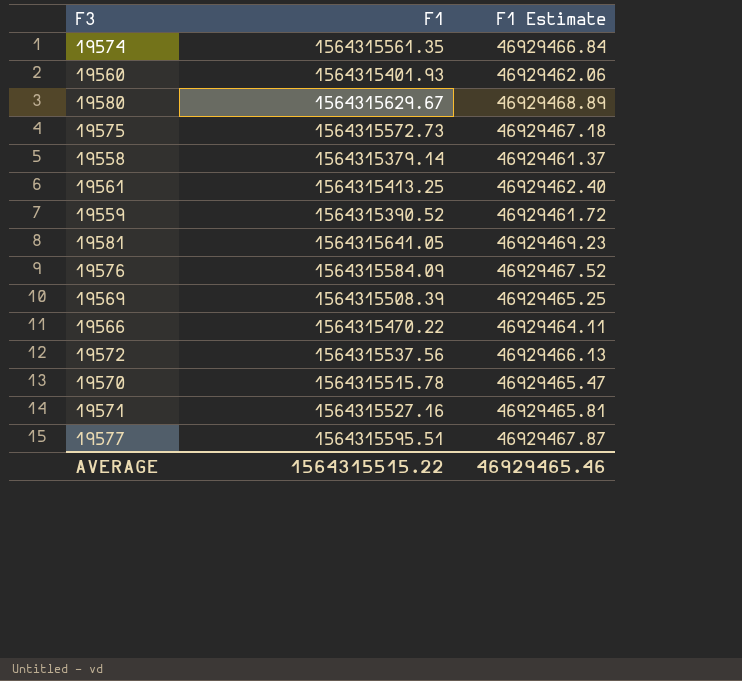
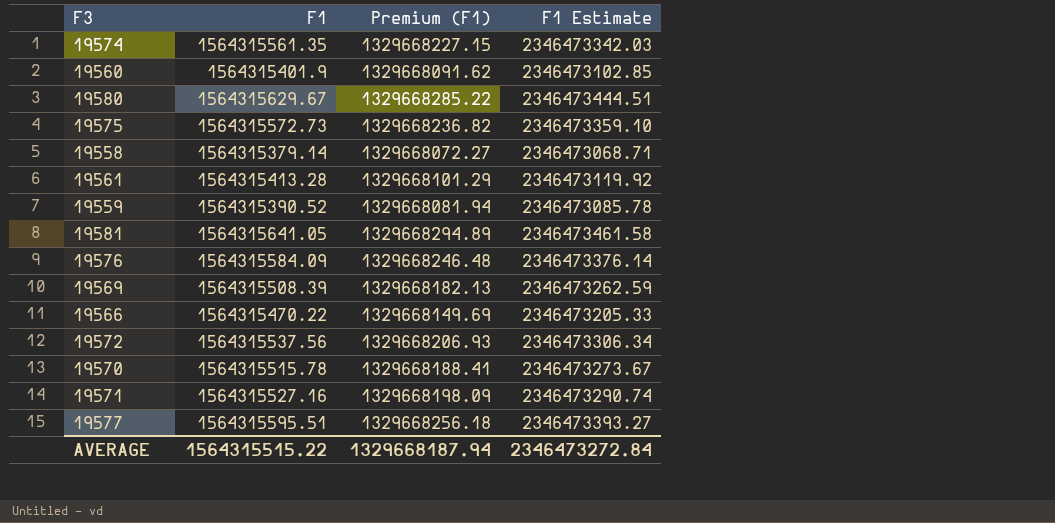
column Premium (F1) | formula: none -> [F1] * 0.85
column F1 Estimate | formula: [F1] * 0.03 -> [F1] * 1.5
19560 | F1: 1564315401.93 -> 1564315401.9
19561 | F1: 1564315413.25 -> 1564315413.28
AVERAGE | F1 Estimate: 46929465.46 -> 2346473272.84

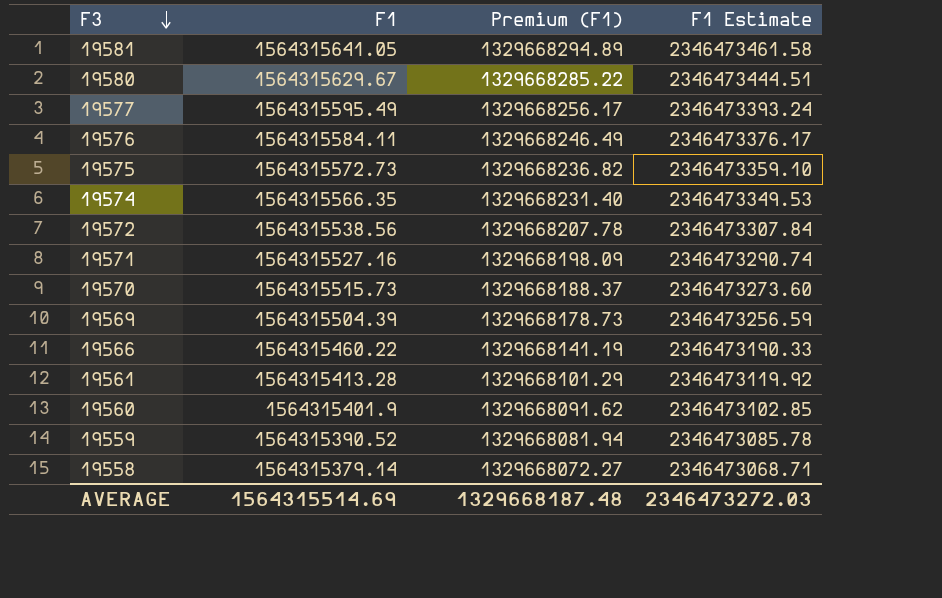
row order: none -> F3 descending
19577 | F1: 1564315595.51 -> 1564315595.49
19577 | Premium (F1): 1329668256.18 -> 1329668256.17
19577 | F1 Estimate: 2346473393.27 -> 2346473393.24
19576 | F1: 1564315584.09 -> 1564315584.11
19576 | Premium (F1): 1329668246.48 -> 1329668246.49
19576 | F1 Estimate: 2346473376.14 -> 2346473376.17
19574 | F1: 1564315561.35 -> 1564315566.35
19574 | Premium (F1): 1329668227.15 -> 1329668231.40
19574 | F1 Estimate: 2346473342.03 -> 2346473349.53
19572 | F1: 1564315537.56 -> 1564315538.56
19572 | Premium (F1): 1329668206.93 -> 1329668207.78
19572 | F1 Estimate: 2346473306.34 -> 2346473307.84
19570 | F1: 1564315515.78 -> 1564315515.73
19570 | Premium (F1): 1329668188.41 -> 1329668188.37
19570 | F1 Estimate: 2346473273.67 -> 2346473273.60
19569 | F1: 1564315508.39 -> 1564315504.39
19569 | Premium (F1): 1329668182.13 -> 1329668178.73
19569 | F1 Estimate: 2346473262.59 -> 2346473256.59
19566 | F1: 1564315470.22 -> 1564315460.22
19566 | Premium (F1): 1329668149.69 -> 1329668141.19
19566 | F1 Estimate: 2346473205.33 -> 2346473190.33
AVERAGE | F1: 1564315515.22 -> 1564315514.69
AVERAGE | Premium (F1): 1329668187.94 -> 1329668187.48
AVERAGE | F1 Estimate: 2346473272.84 -> 2346473272.03

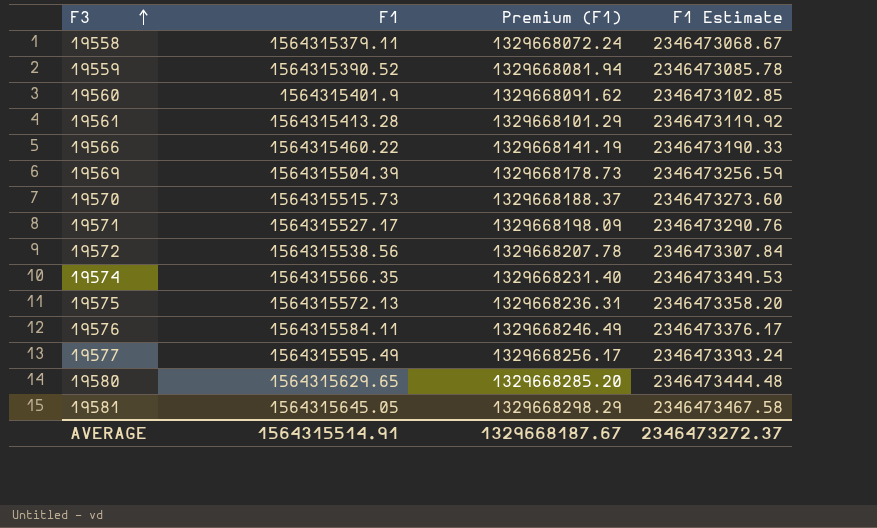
row order: F3 descending -> F3 ascending
19558 | F1: 1564315379.14 -> 1564315379.11
19558 | Premium (F1): 1329668072.27 -> 1329668072.24
19558 | F1 Estimate: 2346473068.71 -> 2346473068.67
19571 | F1: 1564315527.16 -> 1564315527.17
19571 | F1 Estimate: 2346473290.74 -> 2346473290.76
19575 | F1: 1564315572.73 -> 1564315572.13
19575 | Premium (F1): 1329668236.82 -> 1329668236.31
19575 | F1 Estimate: 2346473359.10 -> 2346473358.20
19580 | F1: 1564315629.67 -> 1564315629.65
19580 | Premium (F1): 1329668285.22 -> 1329668285.20
19580 | F1 Estimate: 2346473444.51 -> 2346473444.48
19581 | F1: 1564315641.05 -> 1564315645.05
19581 | Premium (F1): 1329668294.89 -> 1329668298.29
19581 | F1 Estimate: 2346473461.58 -> 2346473467.58
AVERAGE | F1: 1564315514.69 -> 1564315514.91
AVERAGE | Premium (F1): 1329668187.48 -> 1329668187.67
AVERAGE | F1 Estimate: 2346473272.03 -> 2346473272.37

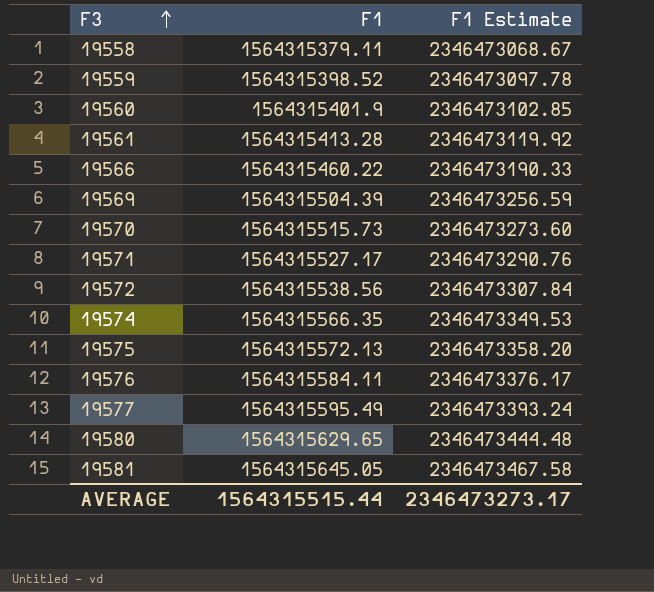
column Premium (F1) | formula: [F1] * 0.85 -> none
19559 | F1: 1564315390.52 -> 1564315398.52
19559 | F1 Estimate: 2346473085.78 -> 2346473097.78
AVERAGE | F1: 1564315514.91 -> 1564315515.44
AVERAGE | F1 Estimate: 2346473272.37 -> 2346473273.17

